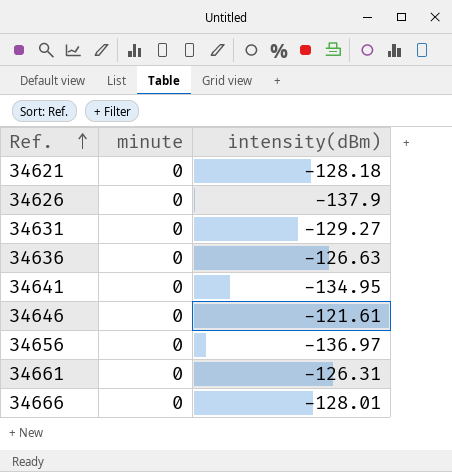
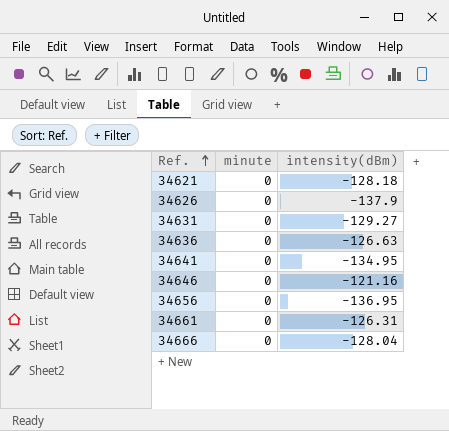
34646 | intensity(dBm): -121.61 -> -121.16
34656 | intensity(dBm): -136.97 -> -136.95
34666 | intensity(dBm): -128.01 -> -128.04

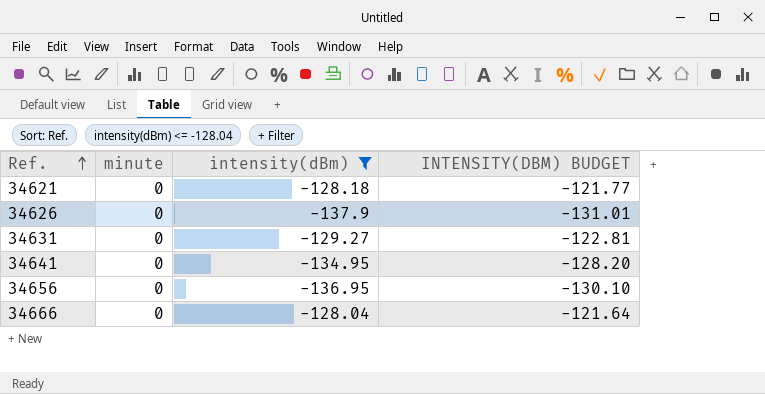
filter: none -> intensity(dBm) <= -128.04
column INTENSITY(DBM) BUDGET | formula: none -> [intensity(dBm)] * 0.95

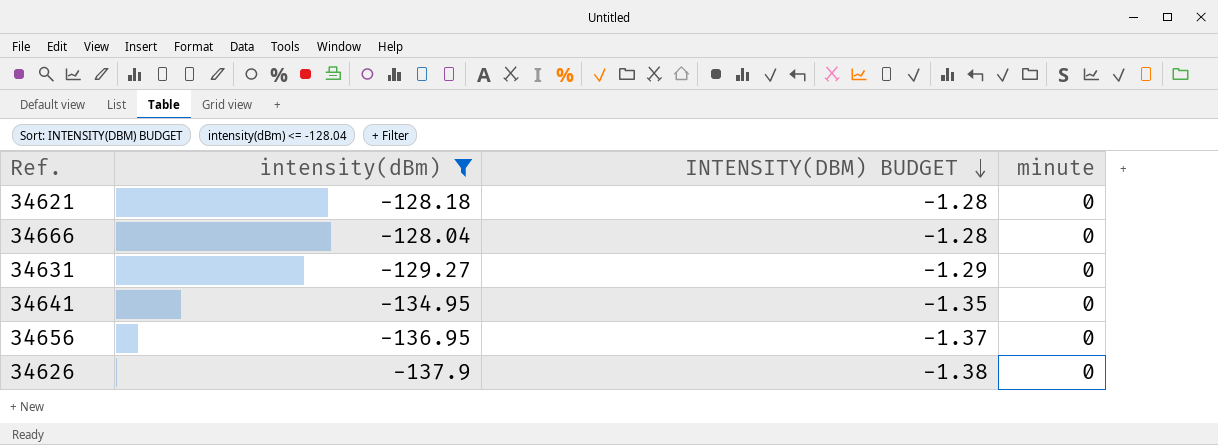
row order: Ref. ascending -> INTENSITY(DBM) BUDGET descending
column INTENSITY(DBM) BUDGET | formula: [intensity(dBm)] * 0.95 -> [intensity(dBm)] * 0.01
column minute | position: 2 -> 4

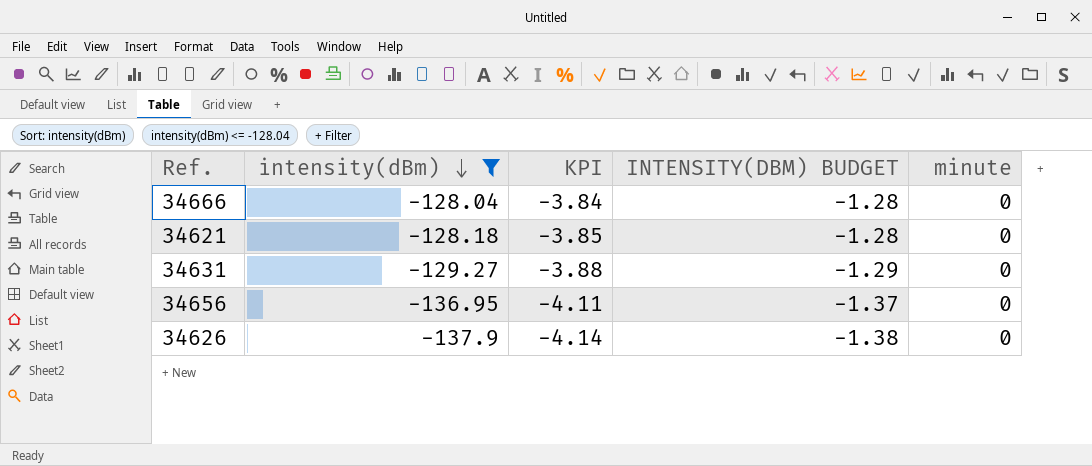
row order: INTENSITY(DBM) BUDGET descending -> intensity(dBm) descending
column KPI | formula: none -> [intensity(dBm)] * 0.03
row 34641: -134.95 | -1.35 | 0 -> none

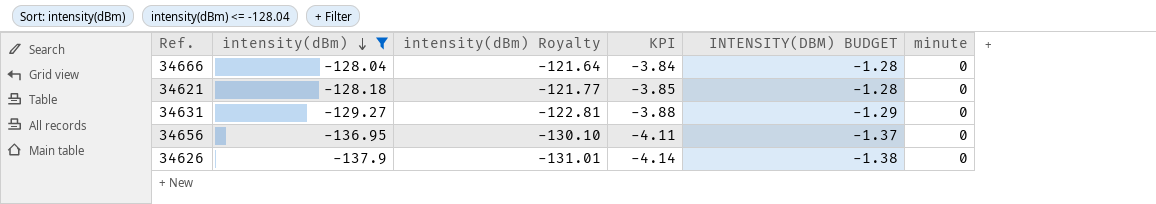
column intensity(dBm) Royalty | formula: none -> [intensity(dBm)] * 0.95

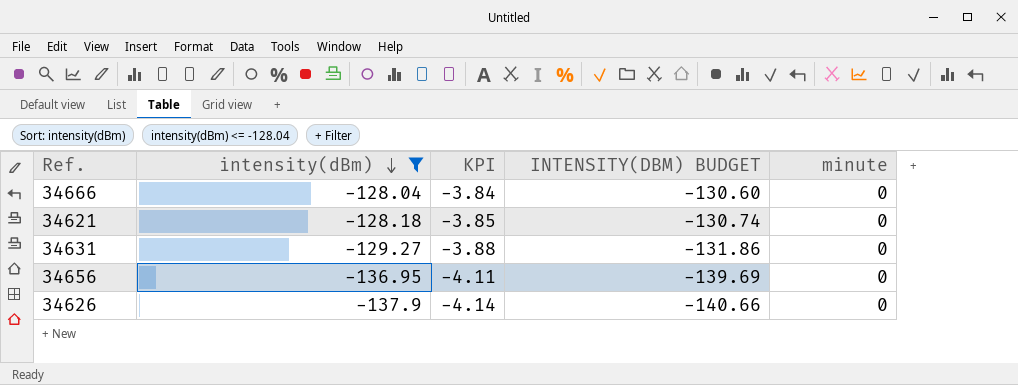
column intensity(dBm) Royalty | formula: [intensity(dBm)] * 0.95 -> none
column INTENSITY(DBM) BUDGET | formula: [intensity(dBm)] * 0.01 -> [intensity(dBm)] * 1.02

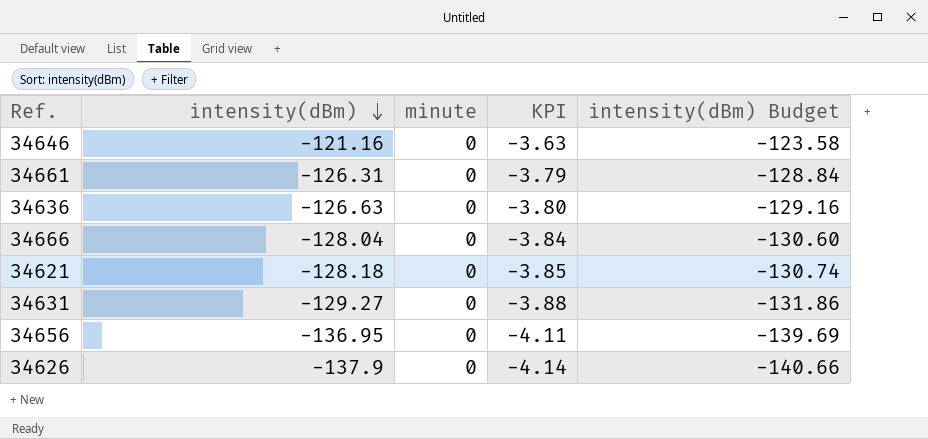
filter: intensity(dBm) <= -128.04 -> none
column minute | position: 5 -> 3
column name: INTENSITY(DBM) BUDGET -> intensity(dBm) Budget

